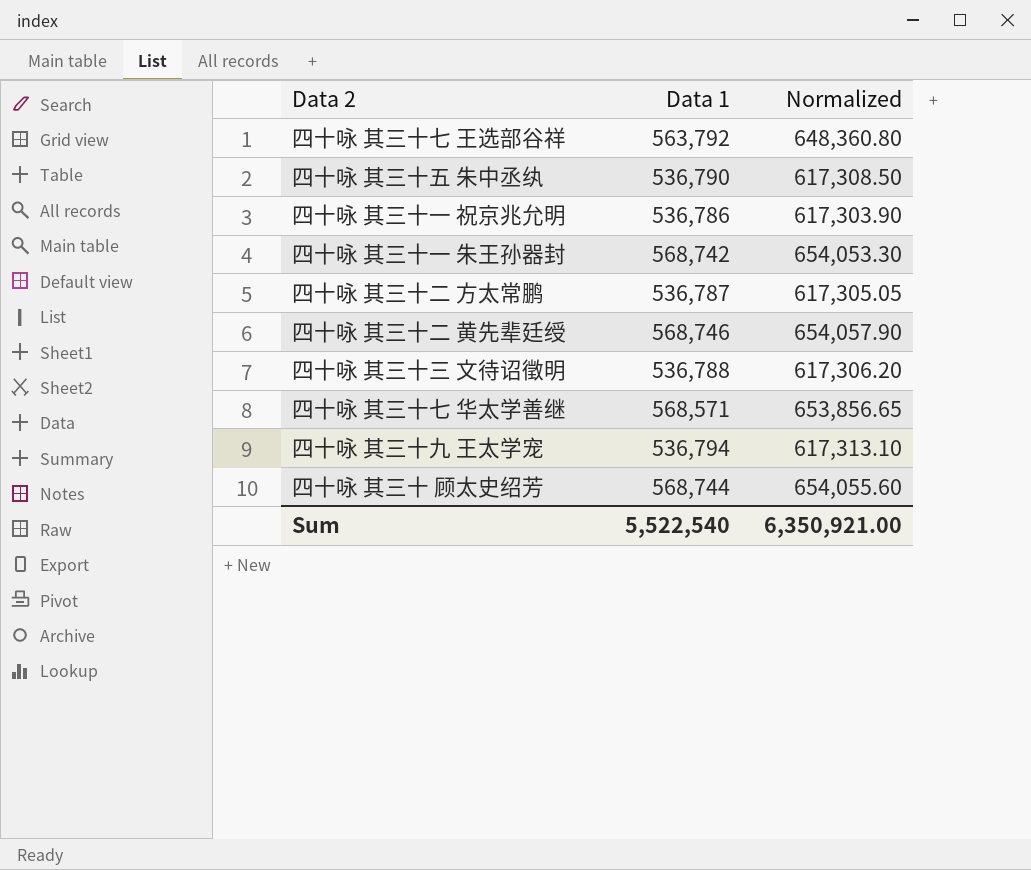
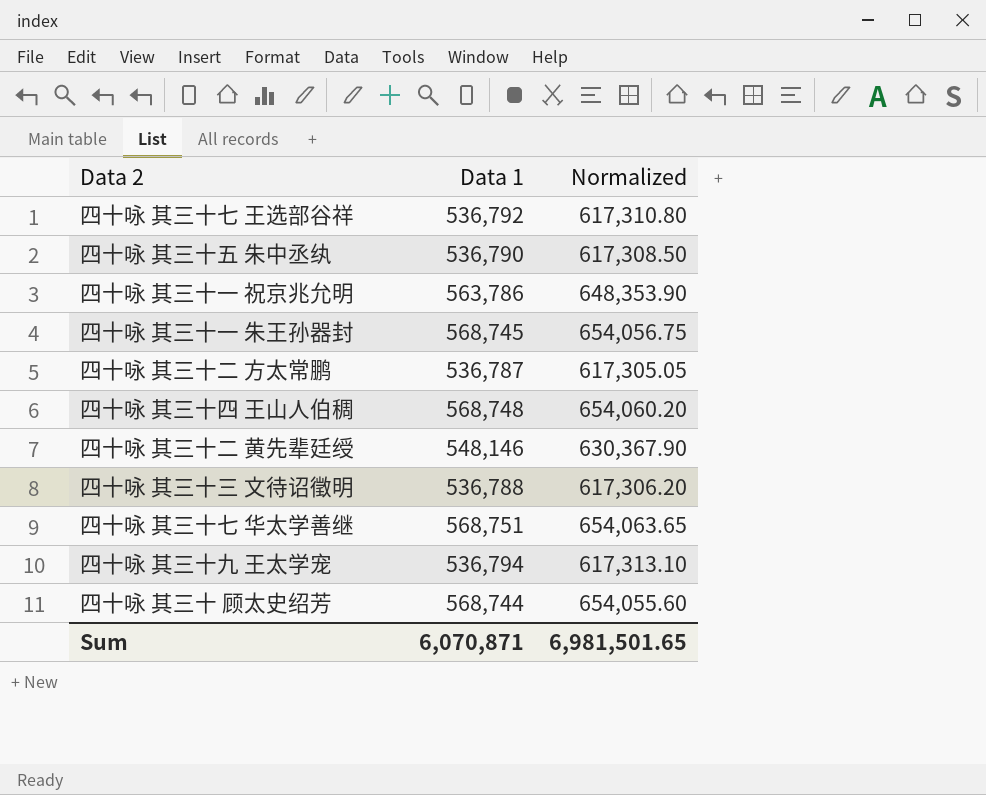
四十咏 其三十七 王选部谷祥 | Data 1: 563,792 -> 536,792
四十咏 其三十七 王选部谷祥 | Normalized: 648,360.80 -> 617,310.80
四十咏 其三十一 祝京兆允明 | Data 1: 536,786 -> 563,786
四十咏 其三十一 祝京兆允明 | Normalized: 617,303.90 -> 648,353.90
四十咏 其三十一 朱王孙器封 | Data 1: 568,742 -> 568,745
四十咏 其三十一 朱王孙器封 | Normalized: 654,053.30 -> 654,056.75
row 四十咏 其三十四 王山人伯稠: none -> 568,748 | 654,060.20
四十咏 其三十二 黄先辈廷绶 | Data 1: 568,746 -> 548,146
四十咏 其三十二 黄先辈廷绶 | Normalized: 654,057.90 -> 630,367.90
四十咏 其三十七 华太学善继 | Data 1: 568,571 -> 568,751
四十咏 其三十七 华太学善继 | Normalized: 653,856.65 -> 654,063.65
Sum | Data 1: 5,522,540 -> 6,070,871
Sum | Normalized: 6,350,921.00 -> 6,981,501.65

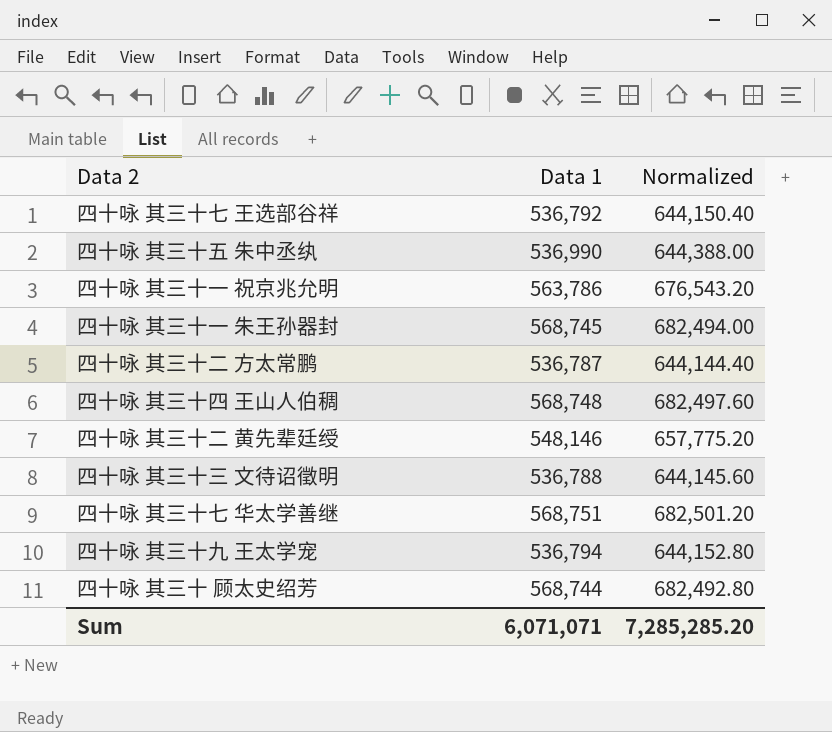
column Normalized | formula: [Data 1] * 1.15 -> [Data 1] * 1.2
四十咏 其三十五 朱中丞纨 | Data 1: 536,790 -> 536,990
Sum | Data 1: 6,070,871 -> 6,071,071
Sum | Normalized: 6,981,501.65 -> 7,285,285.20

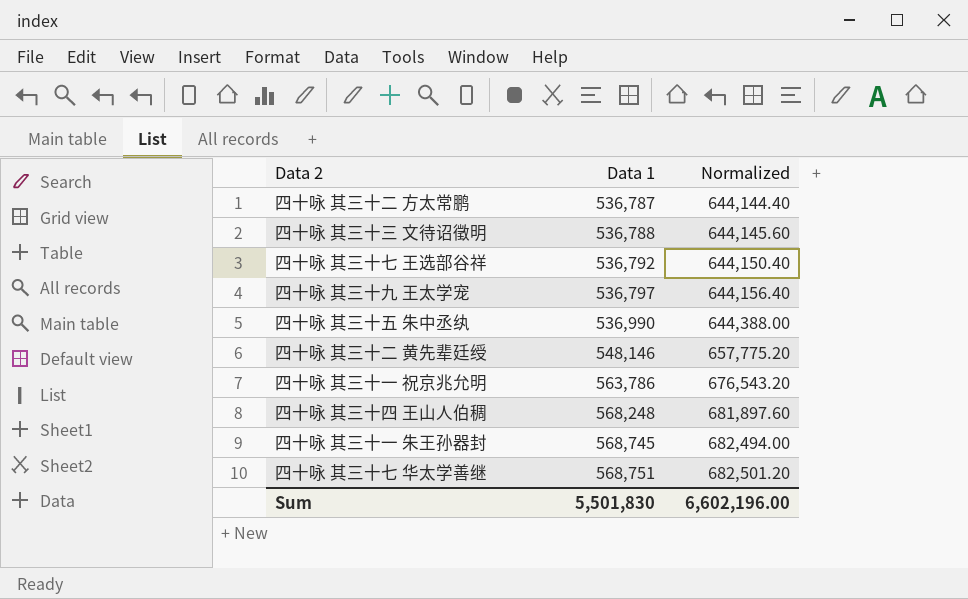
row order: none -> Data 1 ascending
row 四十咏 其三十 顾太史绍芳: 568,744 | 682,492.80 -> none
四十咏 其三十九 王太学宠 | Data 1: 536,794 -> 536,797
四十咏 其三十九 王太学宠 | Normalized: 644,152.80 -> 644,156.40
四十咏 其三十四 王山人伯稠 | Data 1: 568,748 -> 568,248
四十咏 其三十四 王山人伯稠 | Normalized: 682,497.60 -> 681,897.60
Sum | Data 1: 6,071,071 -> 5,501,830
Sum | Normalized: 7,285,285.20 -> 6,602,196.00

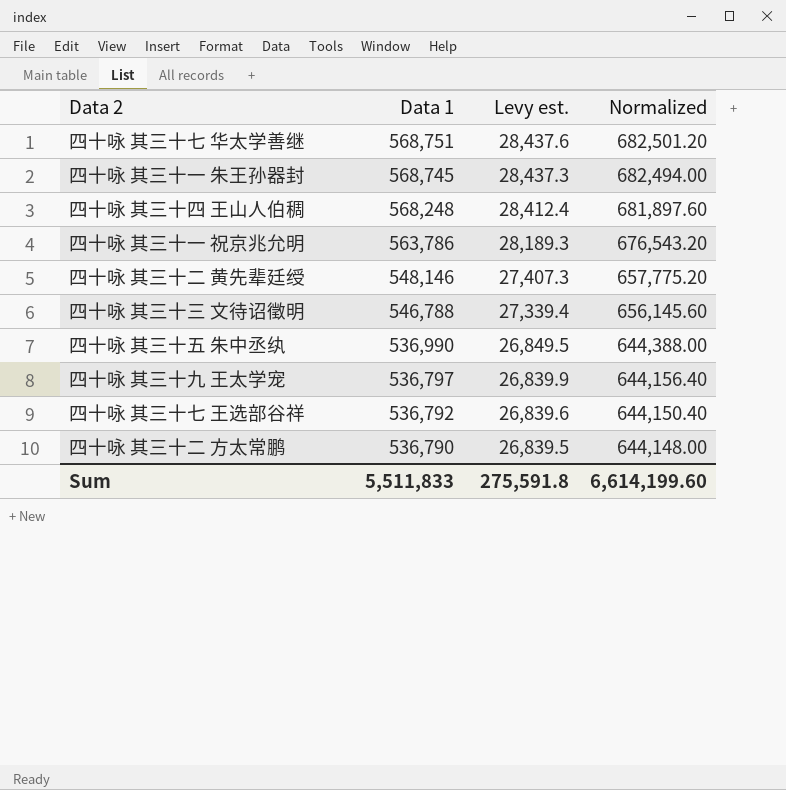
row order: Data 1 ascending -> Data 1 descending
column Levy est. | formula: none -> [Data 1] * 0.05
四十咏 其三十三 文待诏徵明 | Data 1: 536,788 -> 546,788
四十咏 其三十三 文待诏徵明 | Normalized: 644,145.60 -> 656,145.60
四十咏 其三十二 方太常鹏 | Data 1: 536,787 -> 536,790
四十咏 其三十二 方太常鹏 | Normalized: 644,144.40 -> 644,148.00
Sum | Data 1: 5,501,830 -> 5,511,833
Sum | Normalized: 6,602,196.00 -> 6,614,199.60

